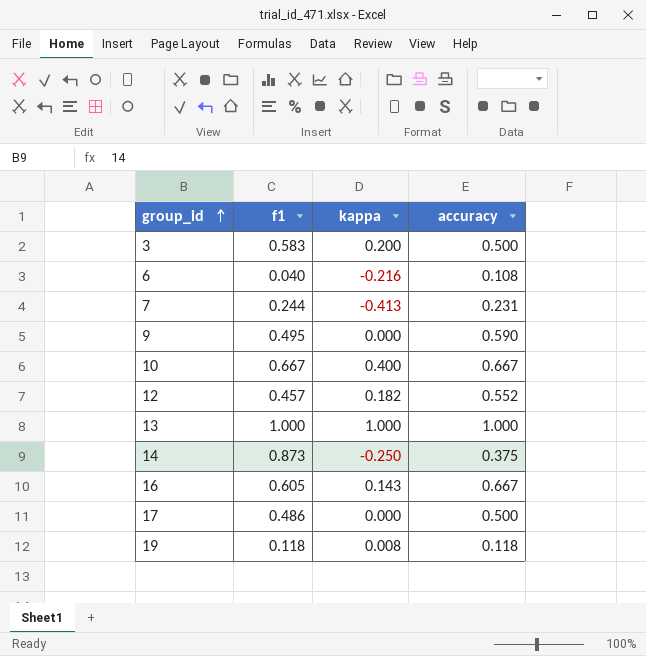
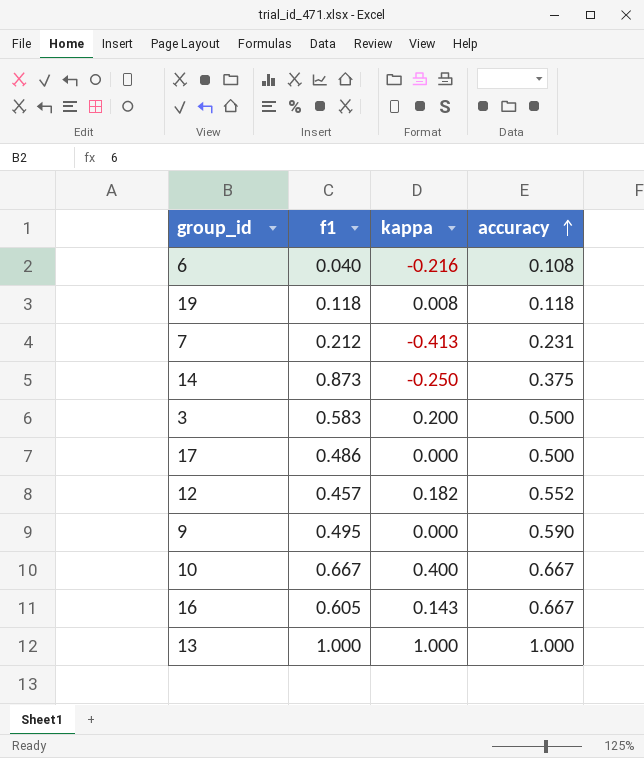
row order: group_id ascending -> accuracy ascending
7 | f1: 0.244 -> 0.212

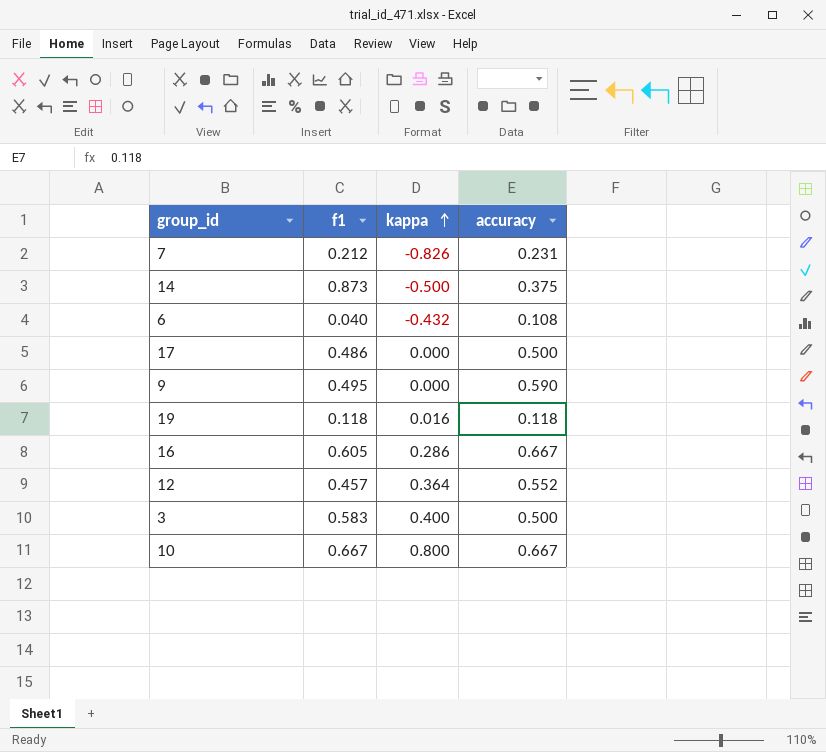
row order: accuracy ascending -> kappa ascending
row 13: 1.000 | 1.000 | 1.000 -> none
7 | kappa: -0.413 -> -0.826
14 | kappa: -0.250 -> -0.500
6 | kappa: -0.216 -> -0.432
19 | kappa: 0.008 -> 0.016
16 | kappa: 0.143 -> 0.286
12 | kappa: 0.182 -> 0.364
3 | kappa: 0.200 -> 0.400
10 | kappa: 0.400 -> 0.800

